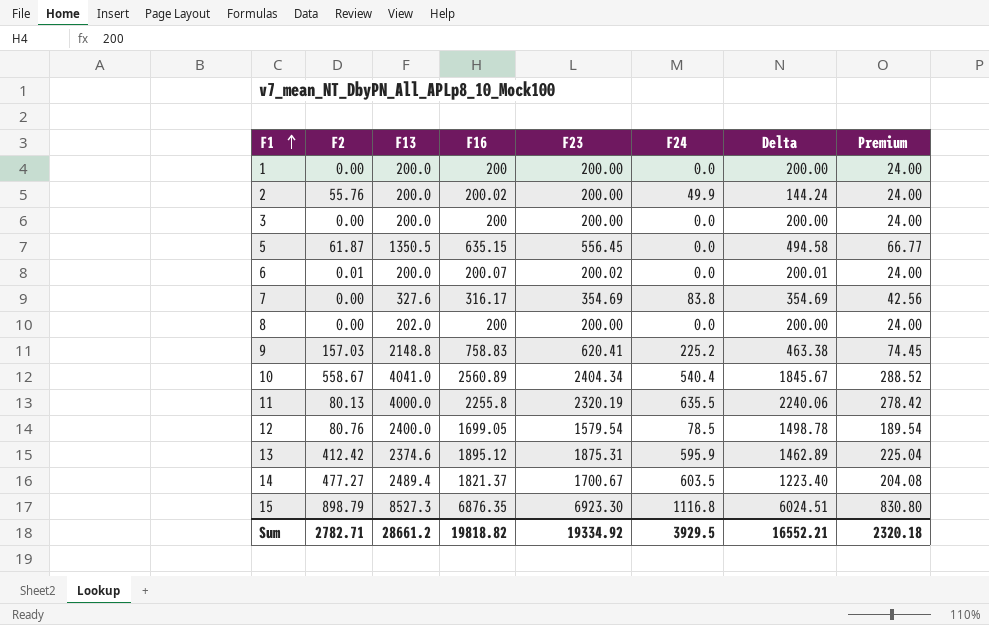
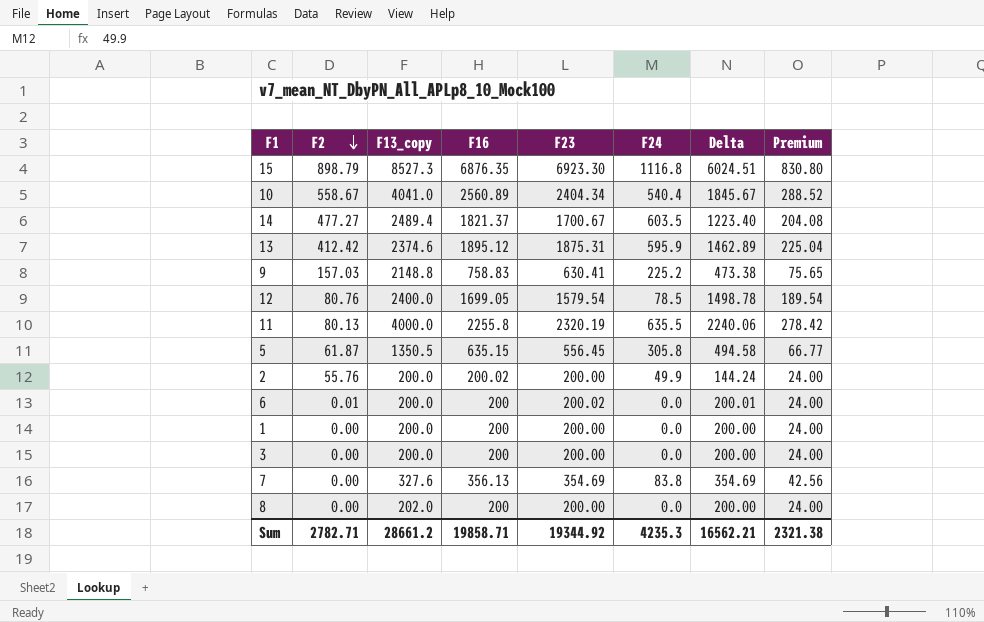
row order: F1 ascending -> F2 descending
column name: F13 -> F13_copy
9 | F23: 620.41 -> 630.41
9 | Delta: 463.38 -> 473.38
9 | Premium: 74.45 -> 75.65
5 | F24: 0.0 -> 305.8
6 | F16: 200.07 -> 200
7 | F16: 316.17 -> 356.13
Sum | F16: 19818.82 -> 19858.71
Sum | F23: 19334.92 -> 19344.92
Sum | F24: 3929.5 -> 4235.3
Sum | Delta: 16552.21 -> 16562.21
Sum | Premium: 2320.18 -> 2321.38

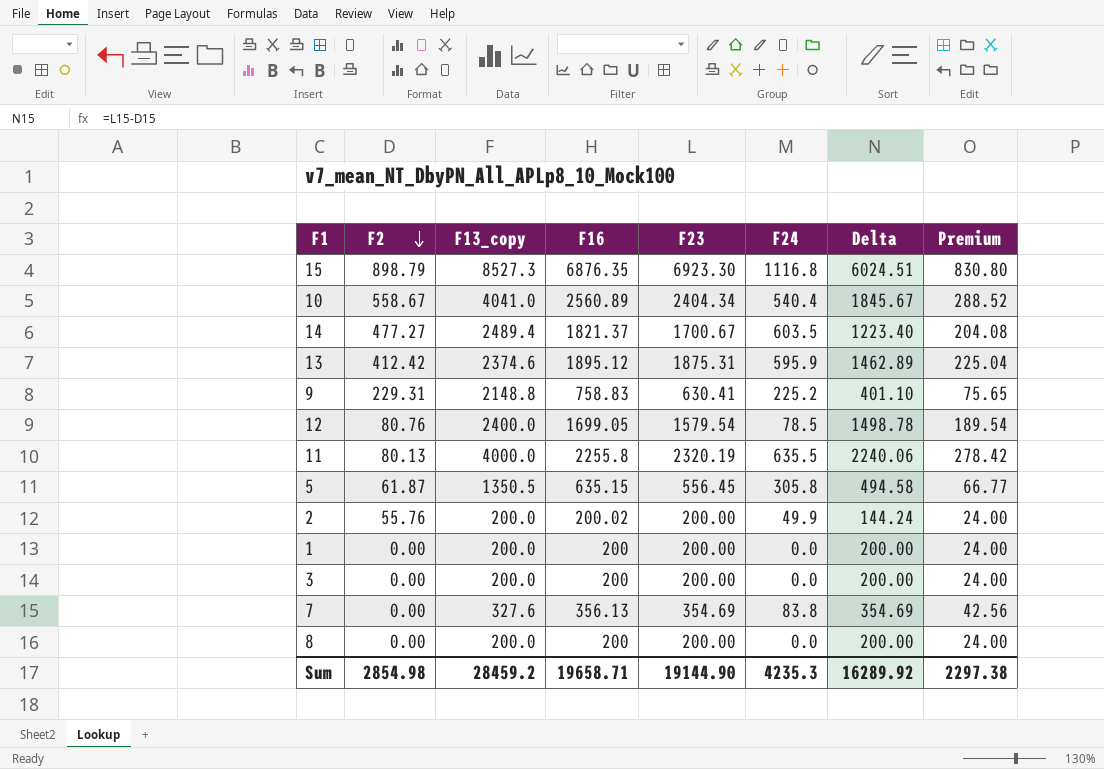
row 6: 0.01 | 200.0 | 200 | 200.02 | 0.0 | 200.01 | 24.00 -> none
9 | F2: 157.03 -> 229.31
9 | Delta: 473.38 -> 401.10
8 | F13_copy: 202.0 -> 200.0
Sum | F2: 2782.71 -> 2854.98
Sum | F13_copy: 28661.2 -> 28459.2
Sum | F16: 19858.71 -> 19658.71
Sum | F23: 19344.92 -> 19144.90
Sum | Delta: 16562.21 -> 16289.92
Sum | Premium: 2321.38 -> 2297.38

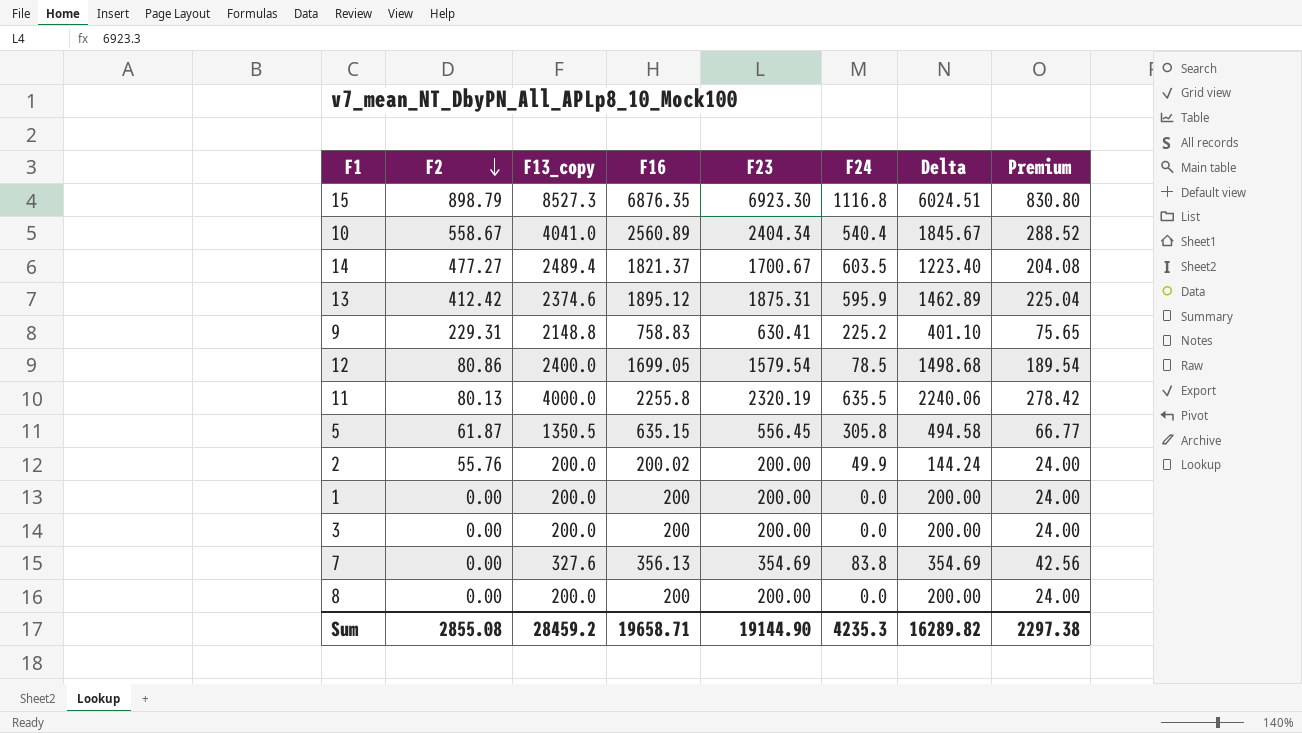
12 | F2: 80.76 -> 80.86
12 | Delta: 1498.78 -> 1498.68
Sum | F2: 2854.98 -> 2855.08
Sum | Delta: 16289.92 -> 16289.82

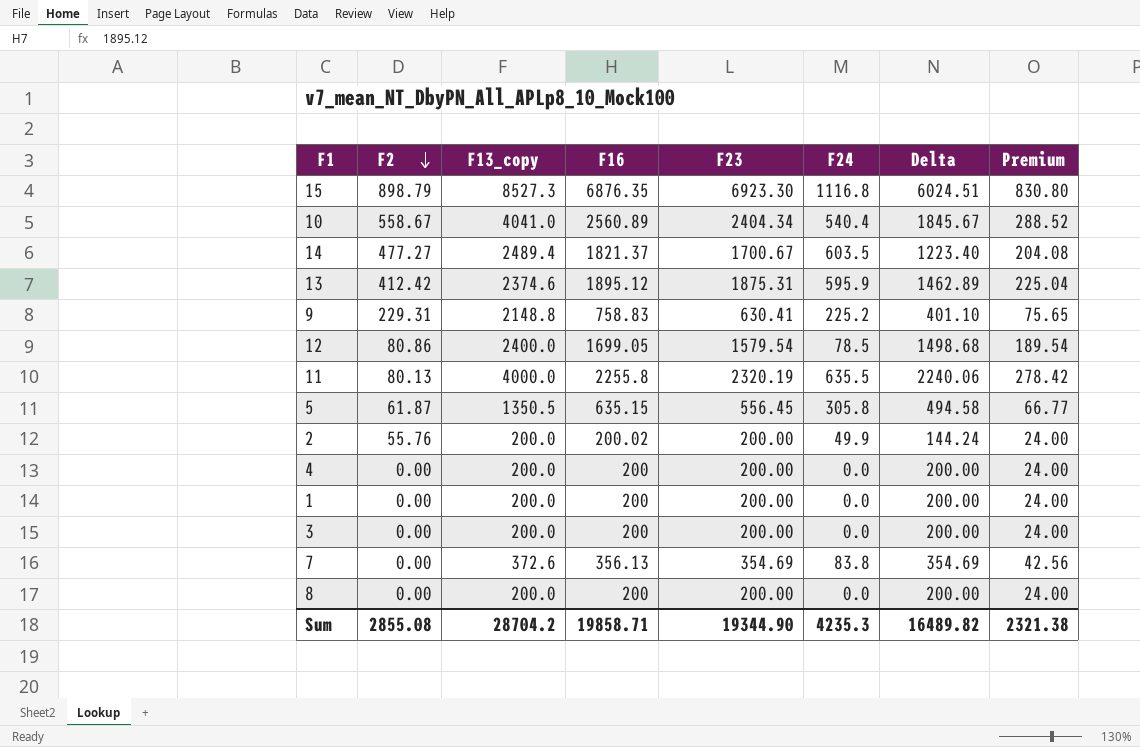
row 4: none -> 0.00 | 200.0 | 200 | 200.00 | 0.0 | 200.00 | 24.00
7 | F13_copy: 327.6 -> 372.6
Sum | F13_copy: 28459.2 -> 28704.2
Sum | F16: 19658.71 -> 19858.71
Sum | F23: 19144.90 -> 19344.90
Sum | Delta: 16289.82 -> 16489.82
Sum | Premium: 2297.38 -> 2321.38

